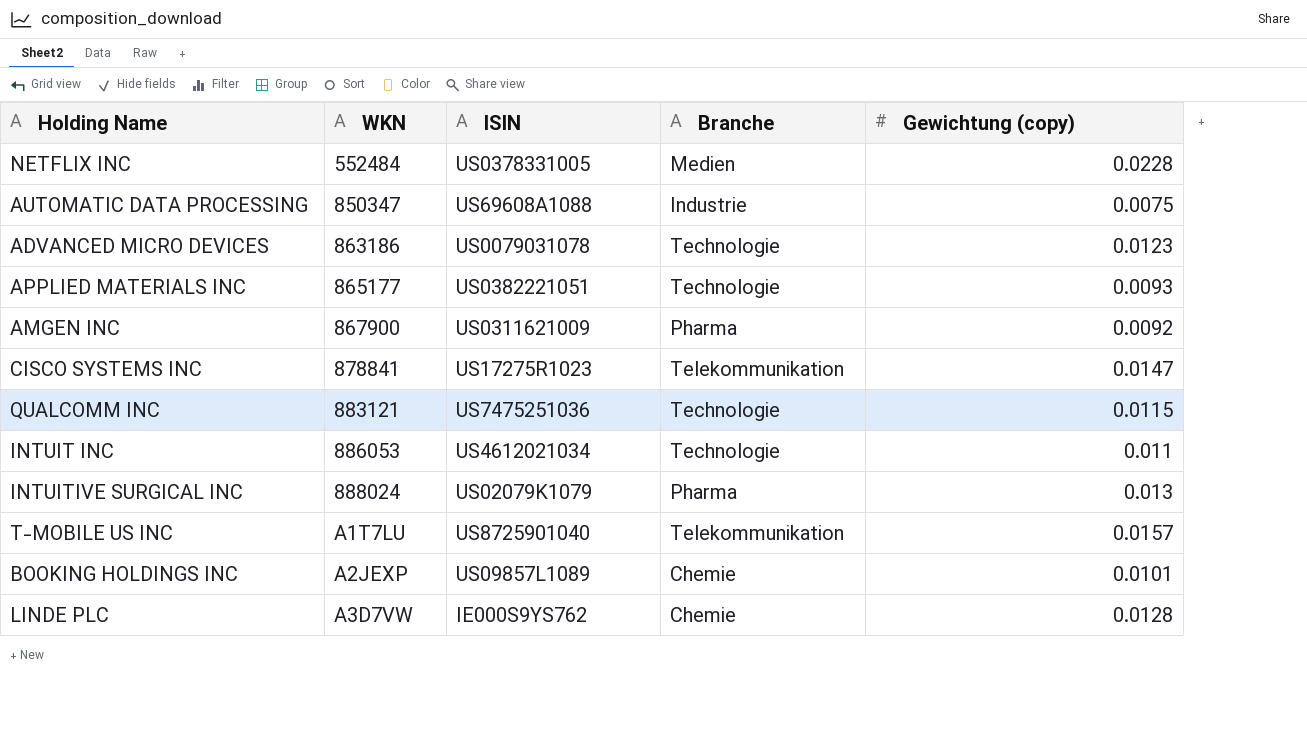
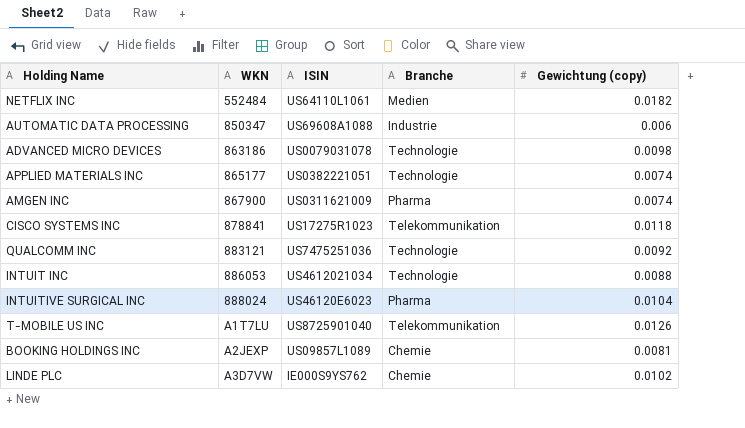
NETFLIX INC | ISIN: US0378331005 -> US64110L1061
NETFLIX INC | Gewichtung (copy): 0.0228 -> 0.0182
AUTOMATIC DATA PROCESSING | Gewichtung (copy): 0.0075 -> 0.006
ADVANCED MICRO DEVICES | Gewichtung (copy): 0.0123 -> 0.0098
APPLIED MATERIALS INC | Gewichtung (copy): 0.0093 -> 0.0074
AMGEN INC | Gewichtung (copy): 0.0092 -> 0.0074
CISCO SYSTEMS INC | Gewichtung (copy): 0.0147 -> 0.0118
QUALCOMM INC | Gewichtung (copy): 0.0115 -> 0.0092
INTUIT INC | Gewichtung (copy): 0.011 -> 0.0088
INTUITIVE SURGICAL INC | ISIN: US02079K1079 -> US46120E6023
INTUITIVE SURGICAL INC | Gewichtung (copy): 0.013 -> 0.0104
T-MOBILE US INC | Gewichtung (copy): 0.0157 -> 0.0126
BOOKING HOLDINGS INC | Gewichtung (copy): 0.0101 -> 0.0081
LINDE PLC | Gewichtung (copy): 0.0128 -> 0.0102

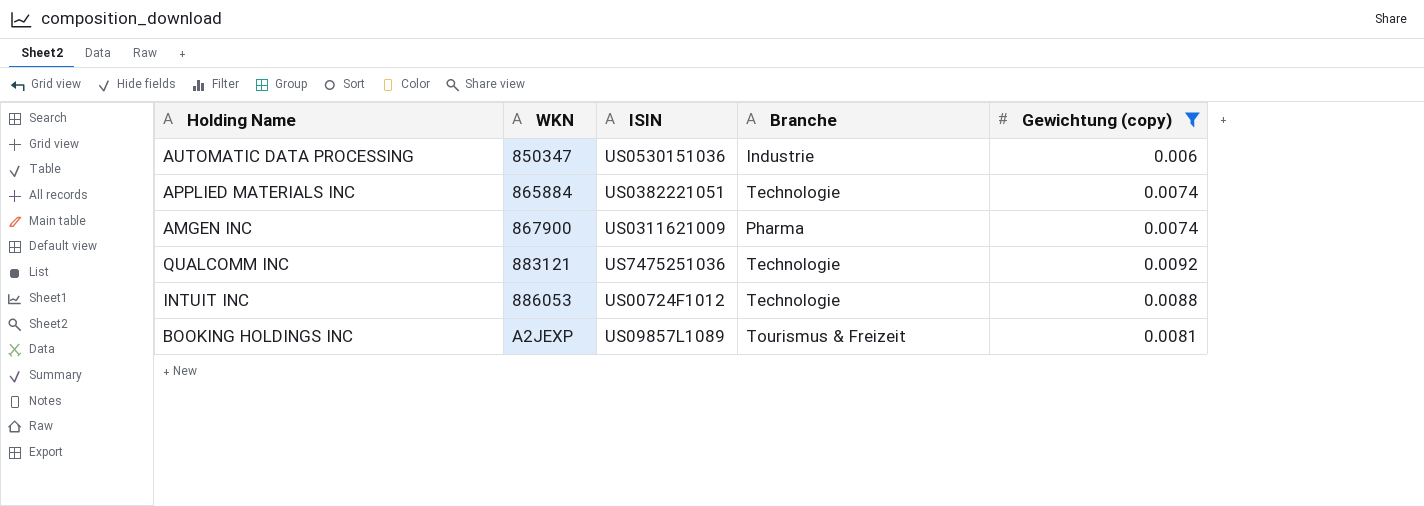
filter: none -> Gewichtung (copy) <= 0.0092
AUTOMATIC DATA PROCESSING | ISIN: US69608A1088 -> US0530151036
APPLIED MATERIALS INC | WKN: 865177 -> 865884
INTUIT INC | ISIN: US4612021034 -> US00724F1012
BOOKING HOLDINGS INC | Branche: Chemie -> Tourismus & Freizeit

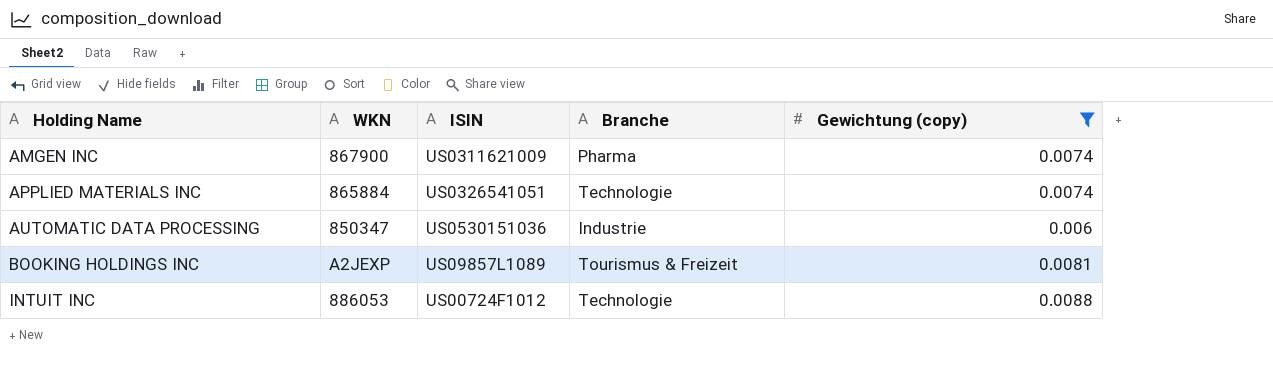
row order: WKN ascending -> Holding Name ascending
row QUALCOMM INC: 883121 | US7475251036 | Technologie | 0.0092 -> none
APPLIED MATERIALS INC | ISIN: US0382221051 -> US0326541051

